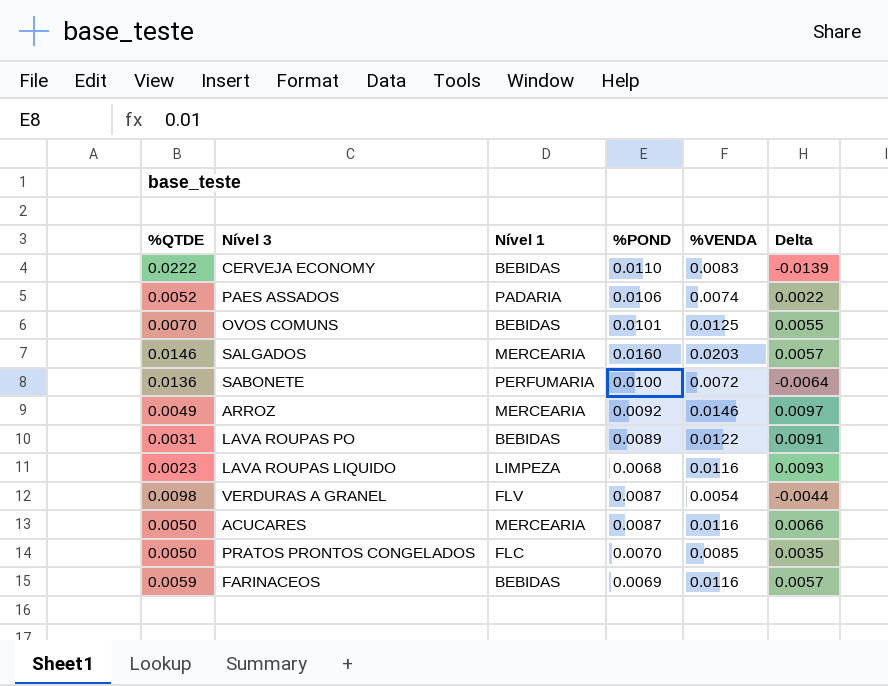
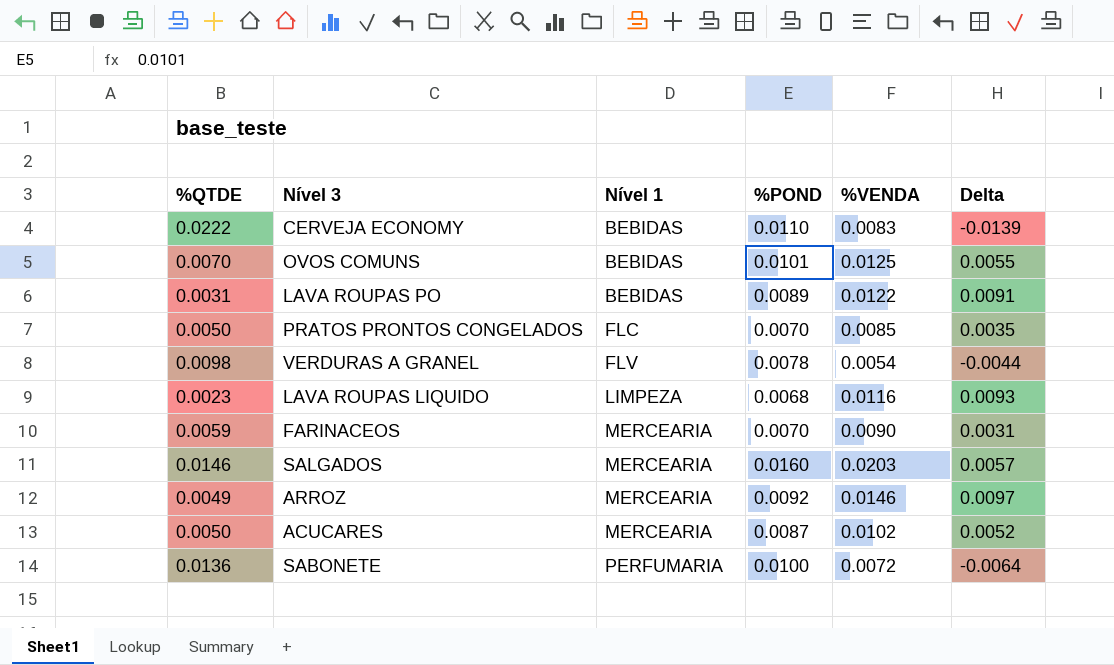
row order: none -> Nível 1 ascending
row PAES ASSADOS: 0.0052 | PADARIA | 0.0106 | 0.0074 | 0.0022 -> none
VERDURAS A GRANEL | %POND: 0.0087 -> 0.0078
FARINACEOS | Nível 1: BEBIDAS -> MERCEARIA
FARINACEOS | %POND: 0.0069 -> 0.0070
FARINACEOS | %VENDA: 0.0116 -> 0.0090
FARINACEOS | Delta: 0.0057 -> 0.0031
ACUCARES | %VENDA: 0.0116 -> 0.0102
ACUCARES | Delta: 0.0066 -> 0.0052

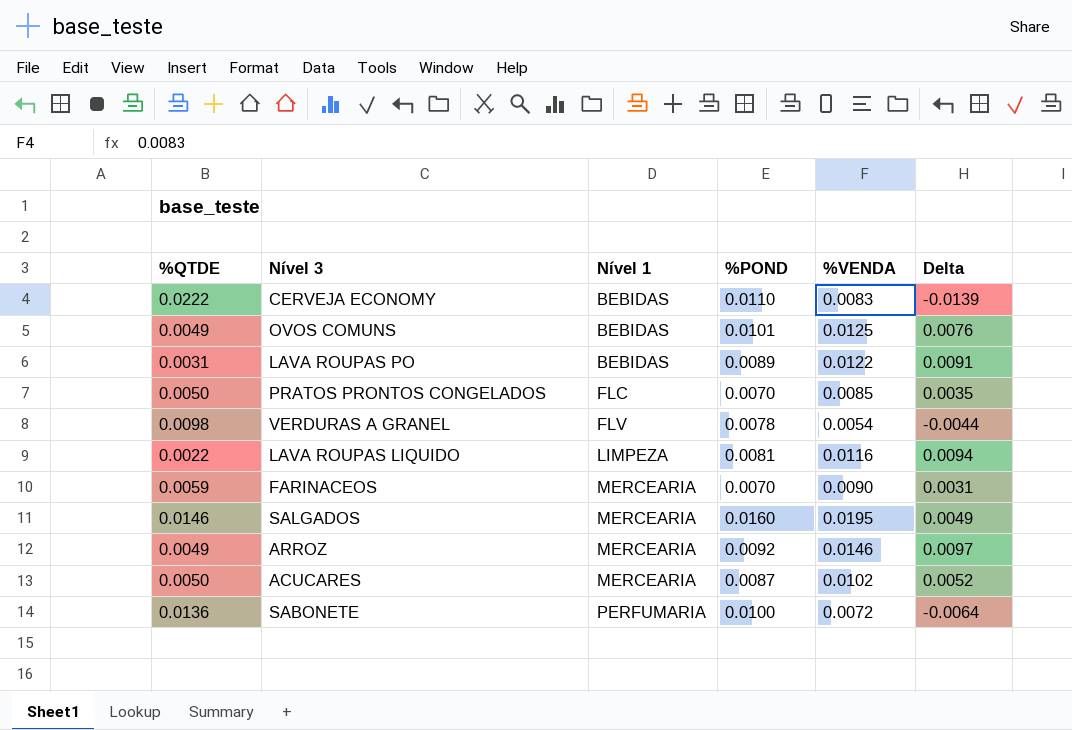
OVOS COMUNS | %QTDE: 0.0070 -> 0.0049
OVOS COMUNS | Delta: 0.0055 -> 0.0076
LAVA ROUPAS LIQUIDO | %QTDE: 0.0023 -> 0.0022
LAVA ROUPAS LIQUIDO | %POND: 0.0068 -> 0.0081
LAVA ROUPAS LIQUIDO | Delta: 0.0093 -> 0.0094
SALGADOS | %VENDA: 0.0203 -> 0.0195
SALGADOS | Delta: 0.0057 -> 0.0049

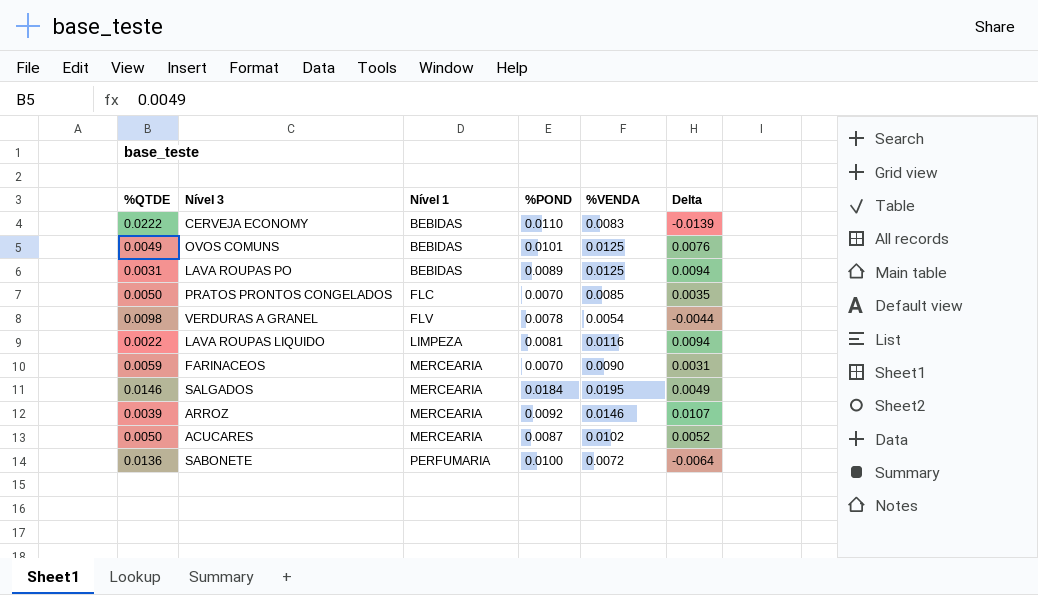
LAVA ROUPAS PO | %VENDA: 0.0122 -> 0.0125
LAVA ROUPAS PO | Delta: 0.0091 -> 0.0094
SALGADOS | %POND: 0.0160 -> 0.0184
ARROZ | %QTDE: 0.0049 -> 0.0039
ARROZ | Delta: 0.0097 -> 0.0107

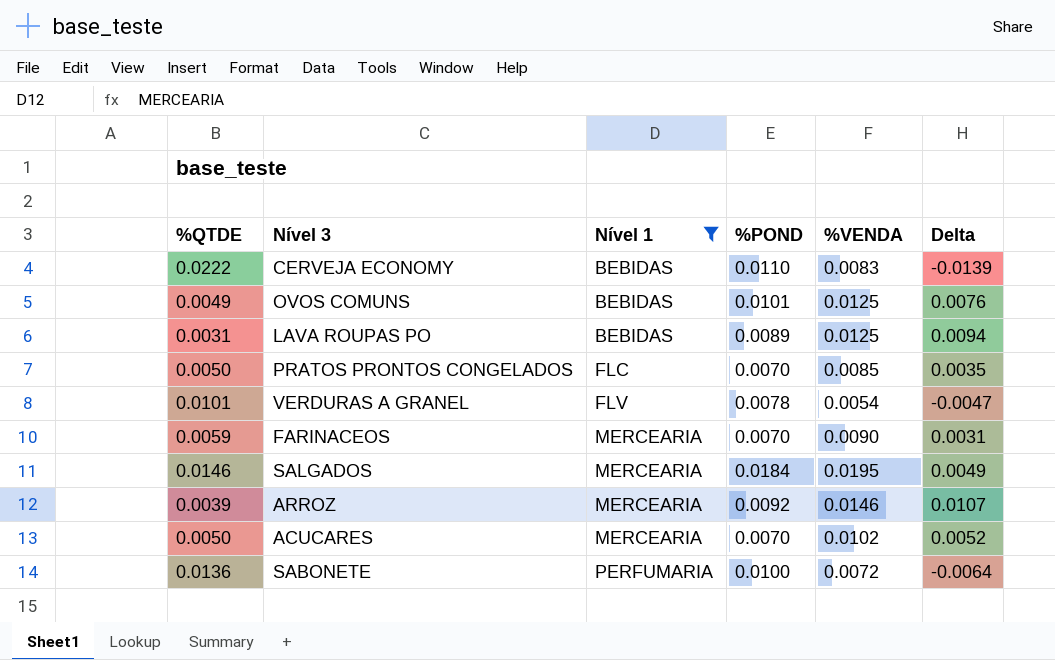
filter: none -> Nível 1 != LIMPEZA
VERDURAS A GRANEL | %QTDE: 0.0098 -> 0.0101
VERDURAS A GRANEL | Delta: -0.0044 -> -0.0047
ACUCARES | %POND: 0.0087 -> 0.0070

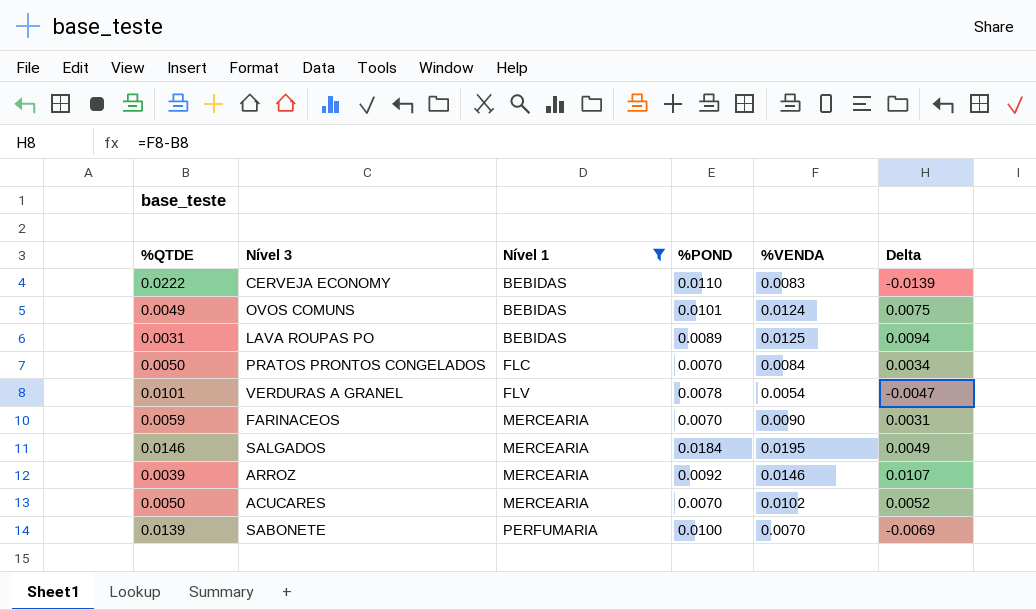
OVOS COMUNS | %VENDA: 0.0125 -> 0.0124
OVOS COMUNS | Delta: 0.0076 -> 0.0075
PRATOS PRONTOS CONGELADOS | %VENDA: 0.0085 -> 0.0084
PRATOS PRONTOS CONGELADOS | Delta: 0.0035 -> 0.0034
SABONETE | %QTDE: 0.0136 -> 0.0139
SABONETE | %VENDA: 0.0072 -> 0.0070
SABONETE | Delta: -0.0064 -> -0.0069

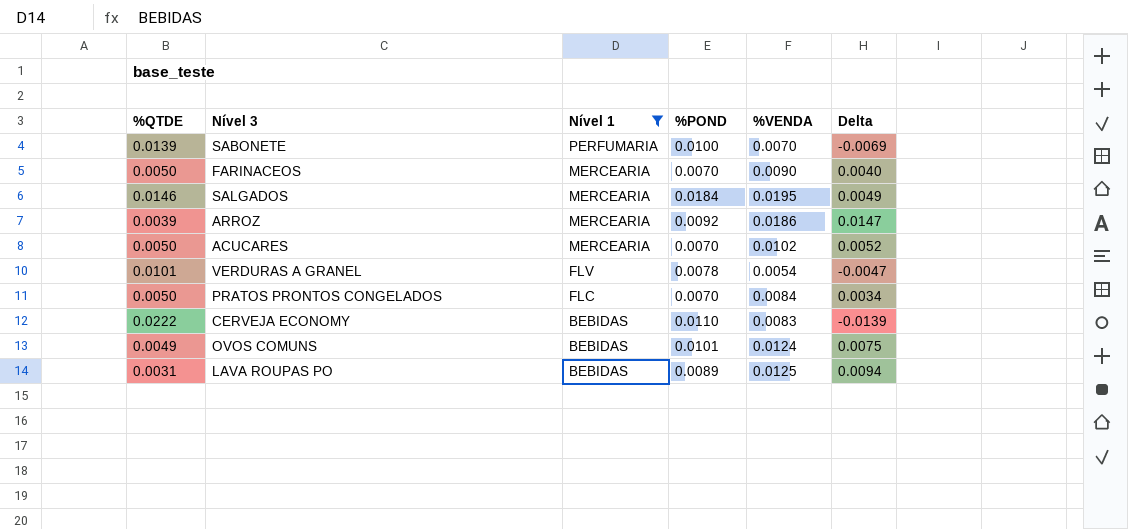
row order: Nível 1 ascending -> Nível 1 descending
FARINACEOS | %QTDE: 0.0059 -> 0.0050
FARINACEOS | Delta: 0.0031 -> 0.0040
ARROZ | %VENDA: 0.0146 -> 0.0186
ARROZ | Delta: 0.0107 -> 0.0147

